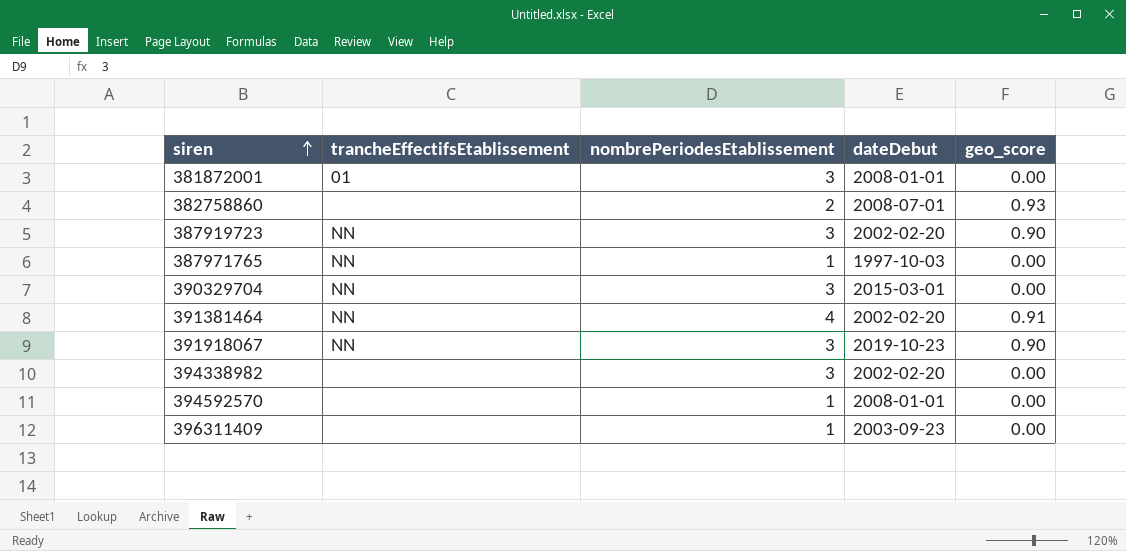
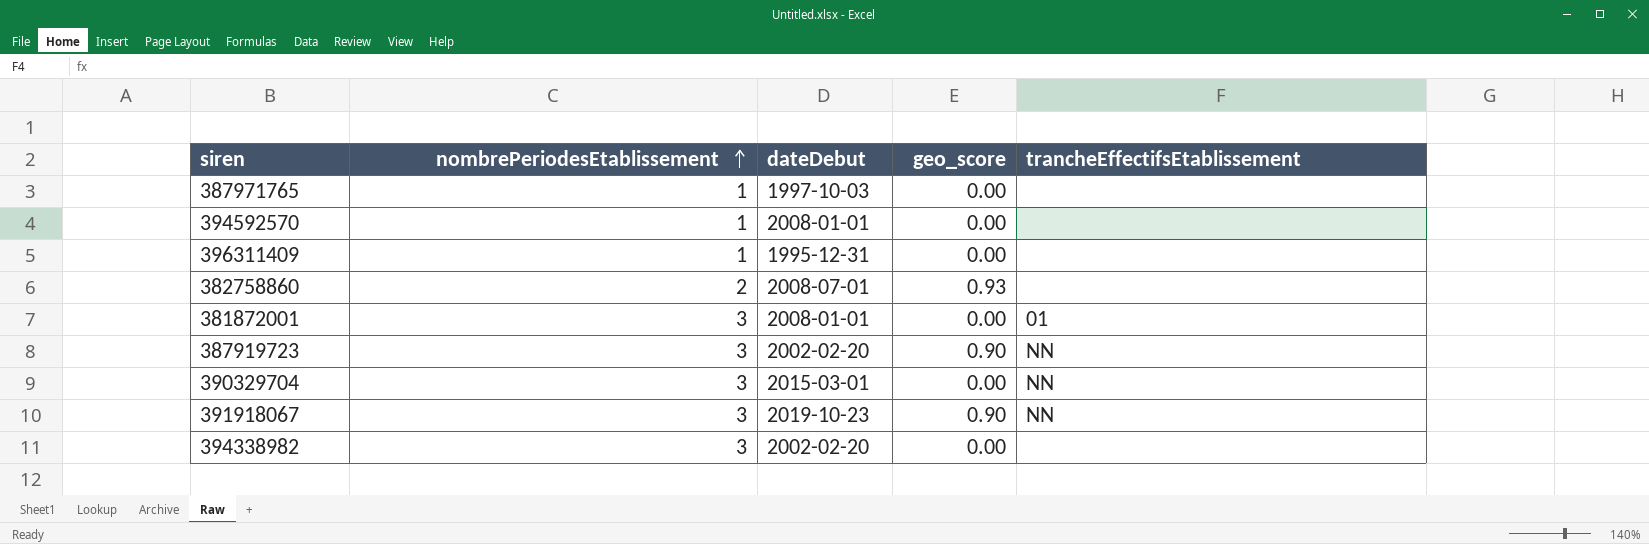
row order: siren ascending -> nombrePeriodesEtablissement ascending
column trancheEffectifsEtablissement | position: 2 -> 5
row 391381464: NN | 4 | 2002-02-20 | 0.91 -> none
387971765 | trancheEffectifsEtablissement: NN -> none
396311409 | dateDebut: 2003-09-23 -> 1995-12-31

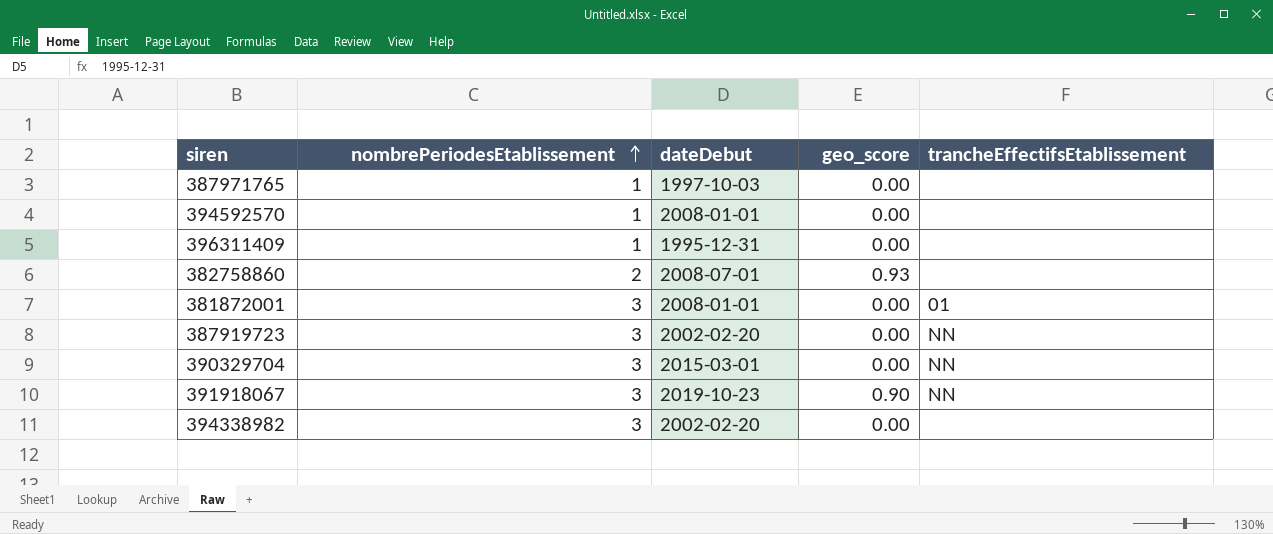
387919723 | geo_score: 0.90 -> 0.00

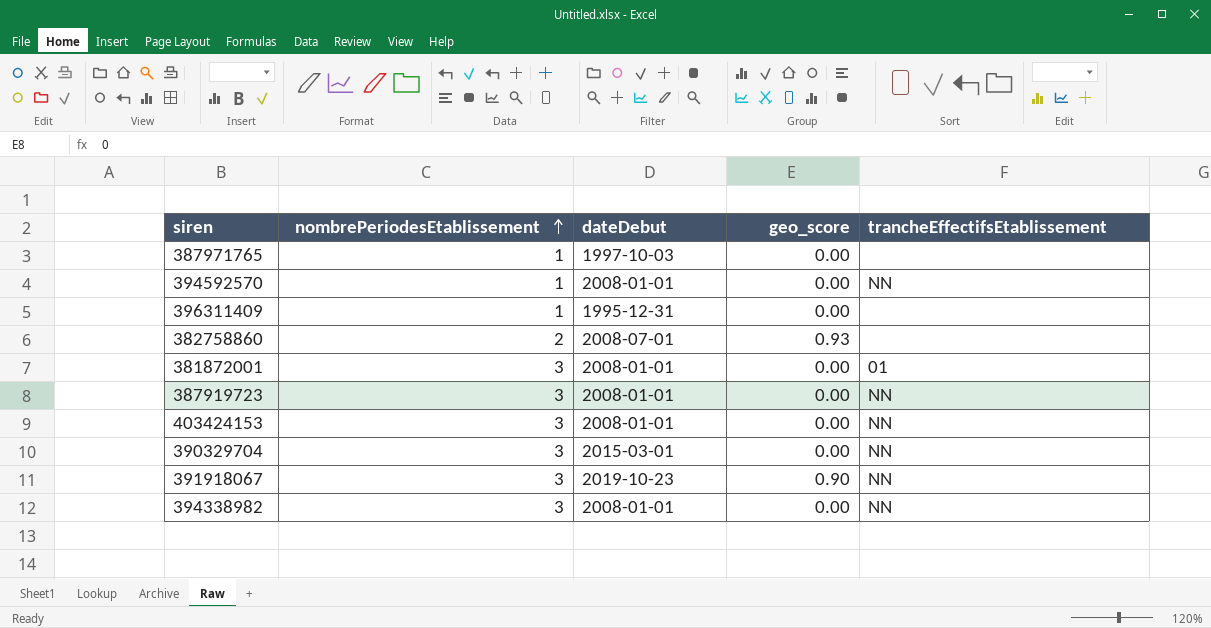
394592570 | trancheEffectifsEtablissement: none -> NN
387919723 | dateDebut: 2002-02-20 -> 2008-01-01
row 403424153: none -> 3 | 2008-01-01 | 0.00 | NN
394338982 | dateDebut: 2002-02-20 -> 2008-01-01
394338982 | trancheEffectifsEtablissement: none -> NN

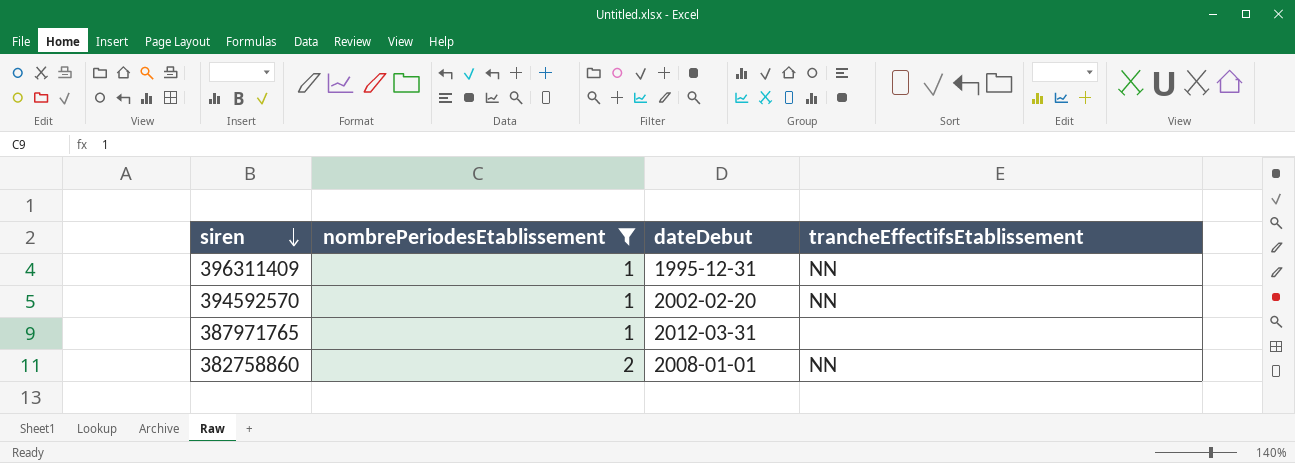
filter: none -> nombrePeriodesEtablissement != 3
row order: nombrePeriodesEtablissement ascending -> siren descending
column geo_score | position: 4 -> none
396311409 | trancheEffectifsEtablissement: none -> NN
394592570 | dateDebut: 2008-01-01 -> 2002-02-20
387971765 | dateDebut: 1997-10-03 -> 2012-03-31
382758860 | dateDebut: 2008-07-01 -> 2008-01-01
382758860 | trancheEffectifsEtablissement: none -> NN

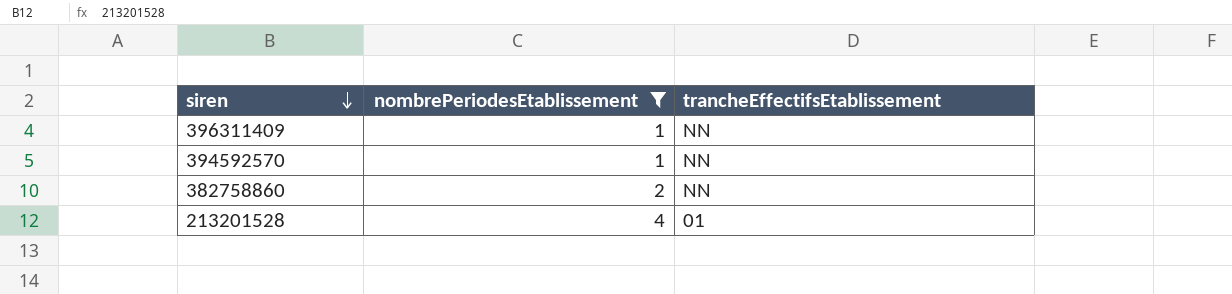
column dateDebut | position: 3 -> none
row 387971765: 1 | 2012-03-31 | none -> none
row 213201528: none -> 4 | 01

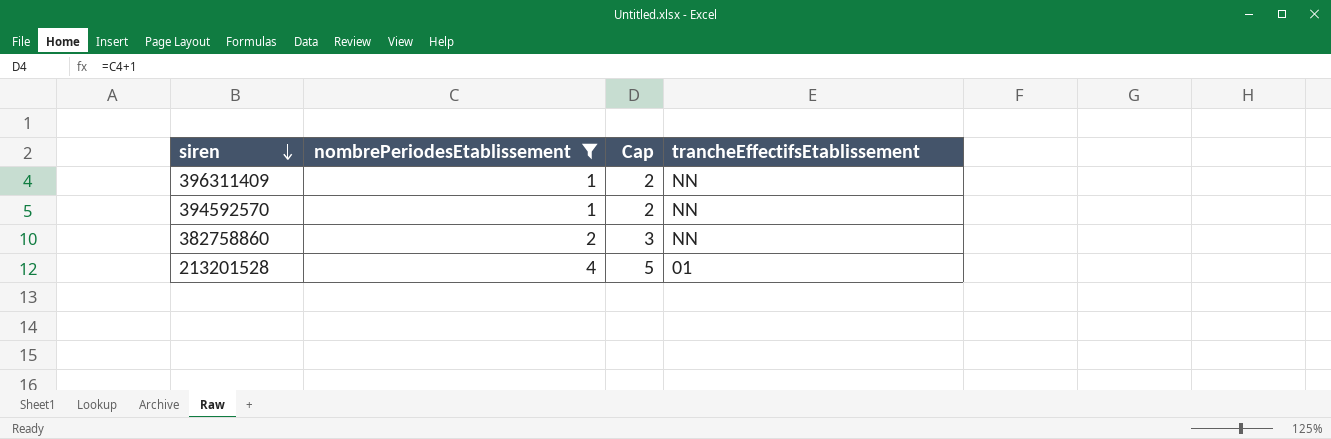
column Cap | formula: none -> [nombrePeriodesEtablissement] + 1

